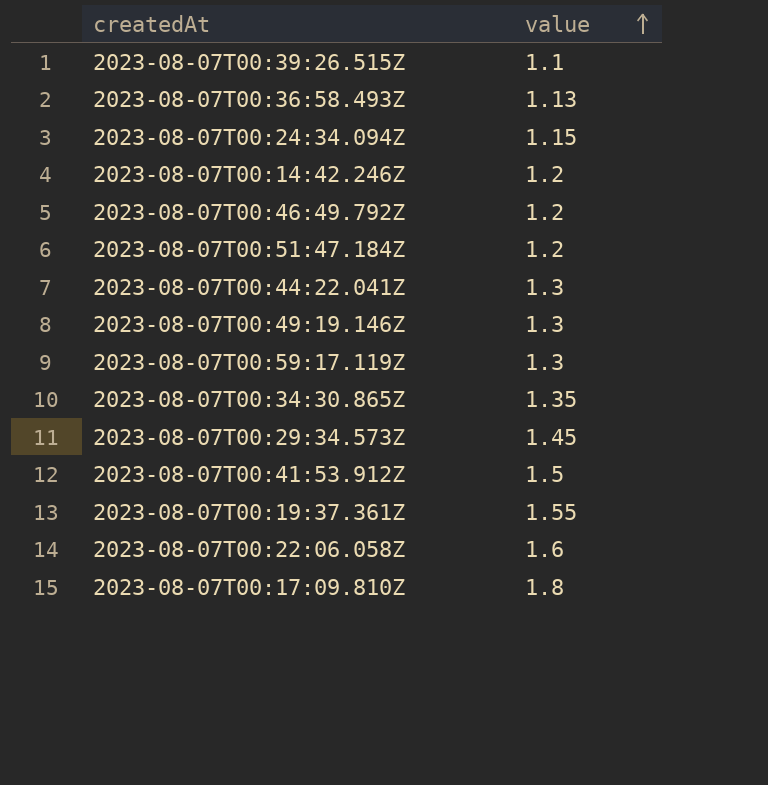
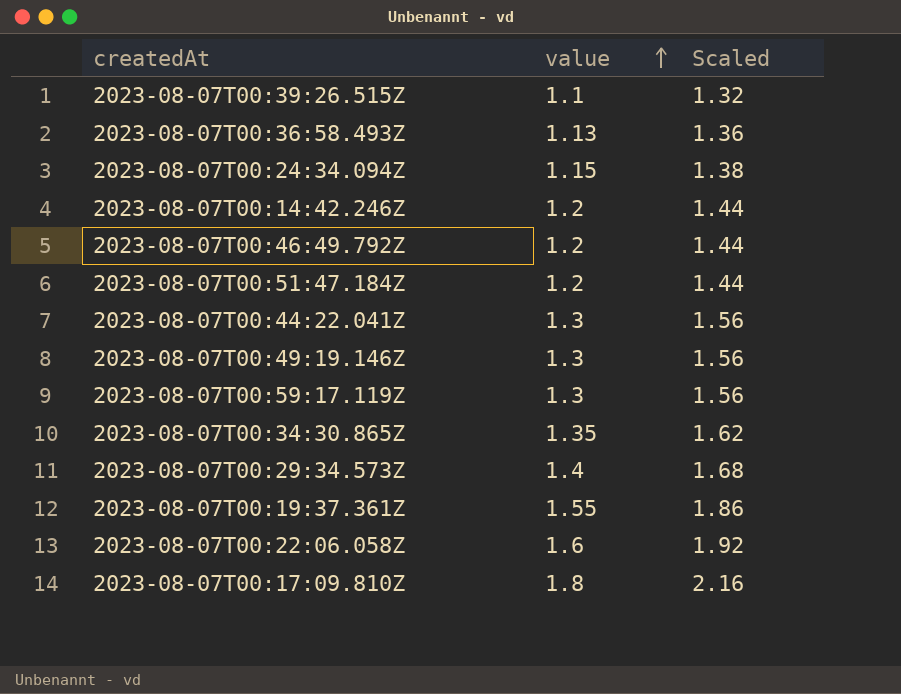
column Scaled | formula: none -> [value] * 1.2
row 2023-08-07T00:41:53.912Z: 1.5 -> none
2023-08-07T00:29:34.573Z | value: 1.45 -> 1.4

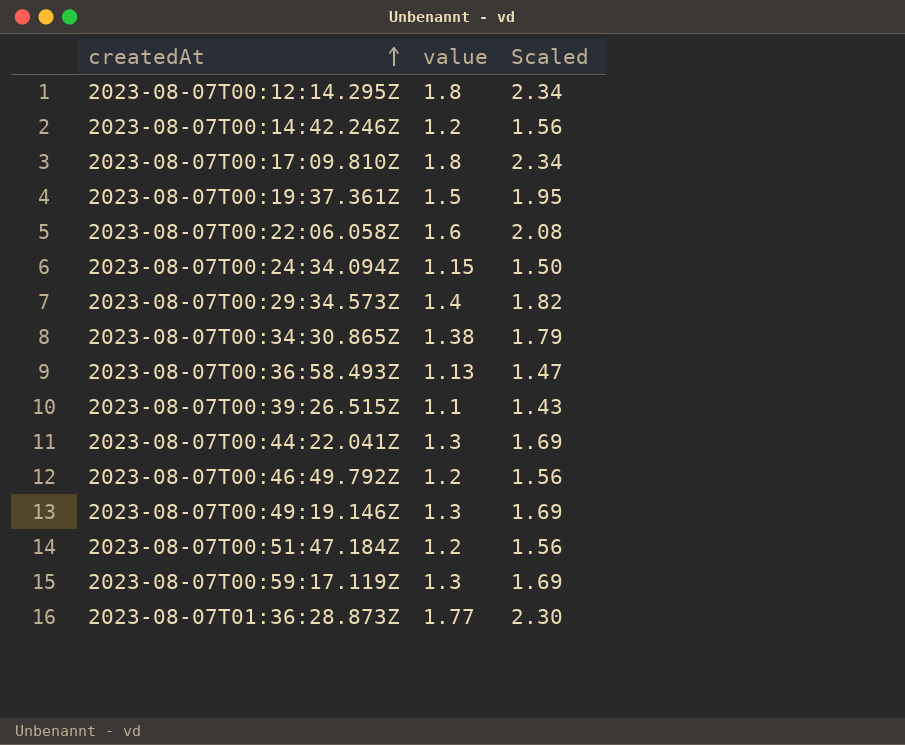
row order: value ascending -> createdAt ascending
column Scaled | formula: [value] * 1.2 -> [value] * 1.3
row 2023-08-07T00:12:14.295Z: none -> 1.8 | 2.34
2023-08-07T00:19:37.361Z | value: 1.55 -> 1.5
2023-08-07T00:34:30.865Z | value: 1.35 -> 1.38
row 2023-08-07T01:36:28.873Z: none -> 1.77 | 2.30

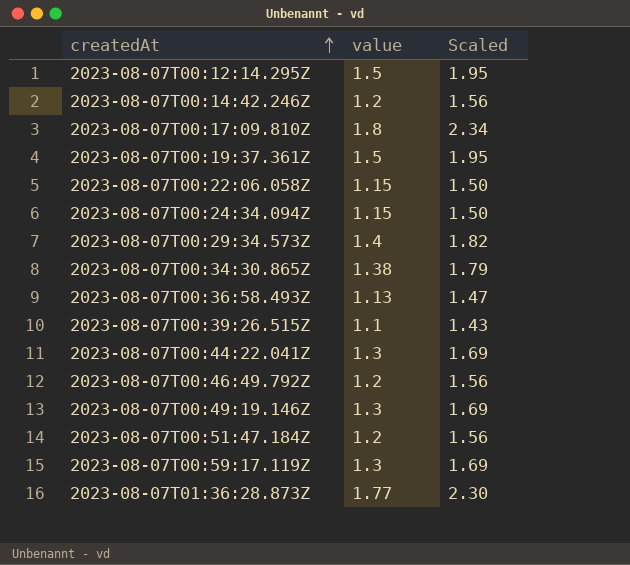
2023-08-07T00:12:14.295Z | value: 1.8 -> 1.5
2023-08-07T00:12:14.295Z | Scaled: 2.34 -> 1.95
2023-08-07T00:22:06.058Z | value: 1.6 -> 1.15
2023-08-07T00:22:06.058Z | Scaled: 2.08 -> 1.50

